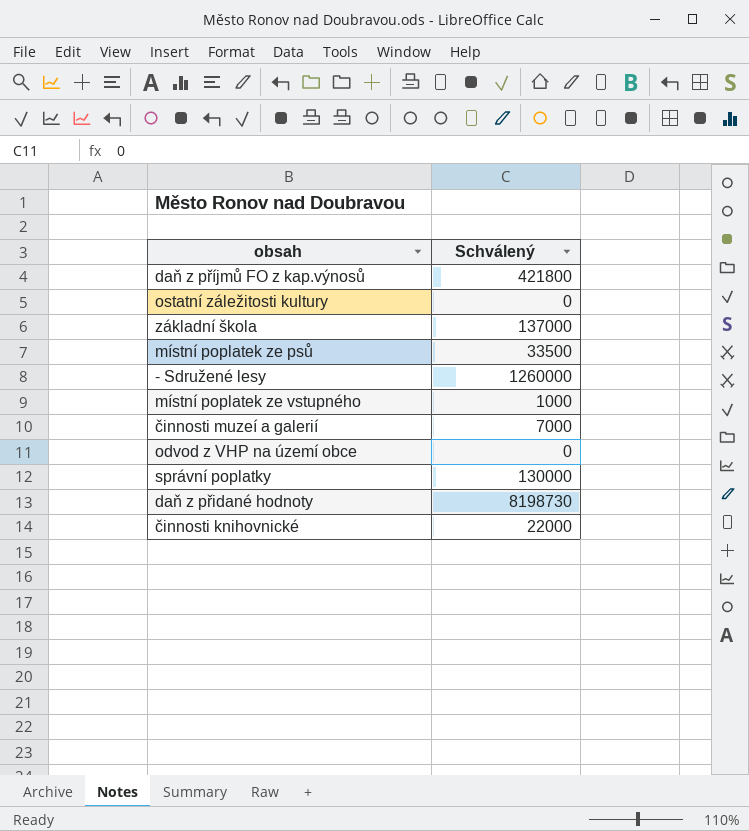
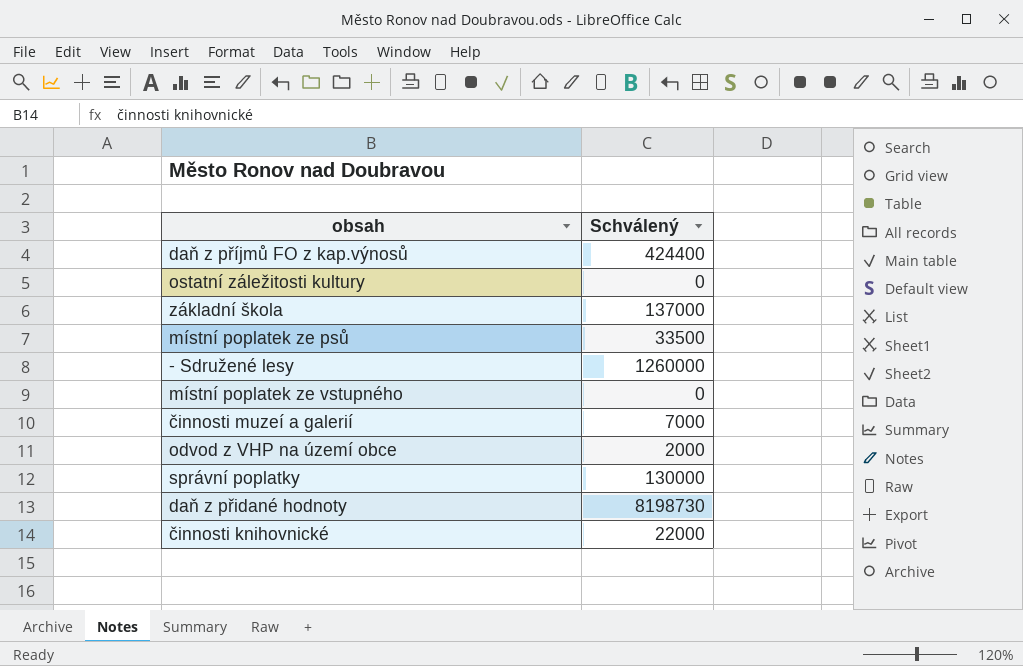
daň z příjmů FO z kap.výnosů | Schválený: 421800 -> 424400
místní poplatek ze vstupného | Schválený: 1000 -> 0
odvod z VHP na území obce | Schválený: 0 -> 2000

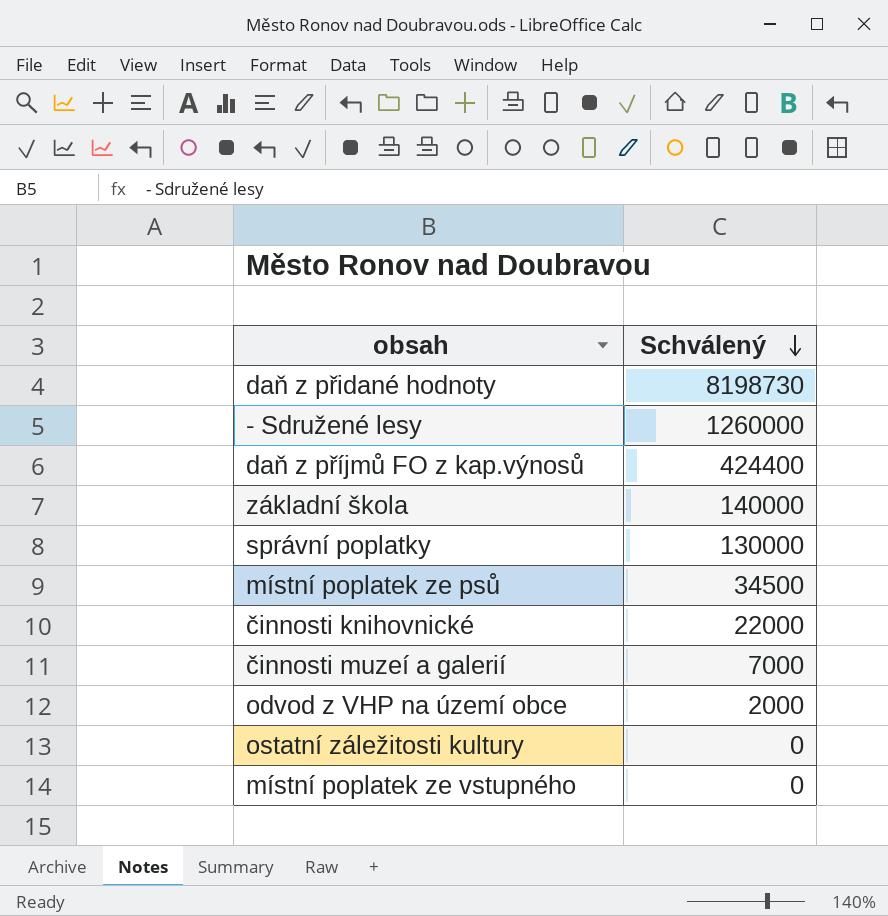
row order: none -> Schválený descending
základní škola | Schválený: 137000 -> 140000
místní poplatek ze psů | Schválený: 33500 -> 34500

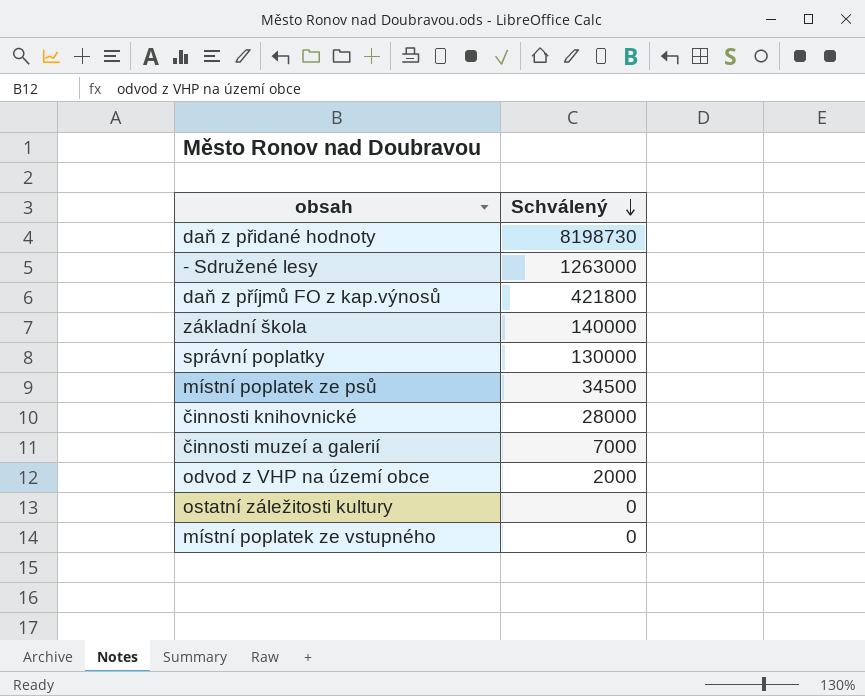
- Sdružené lesy | Schválený: 1260000 -> 1263000
daň z příjmů FO z kap.výnosů | Schválený: 424400 -> 421800
činnosti knihovnické | Schválený: 22000 -> 28000

